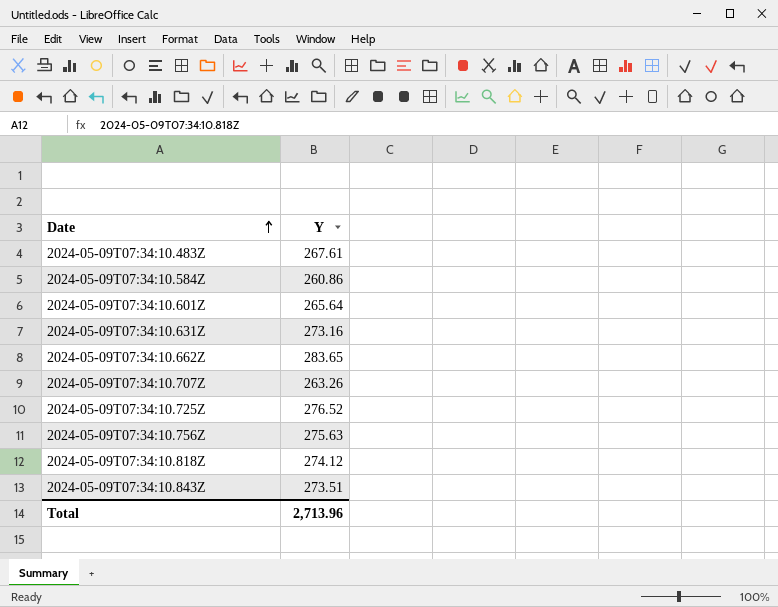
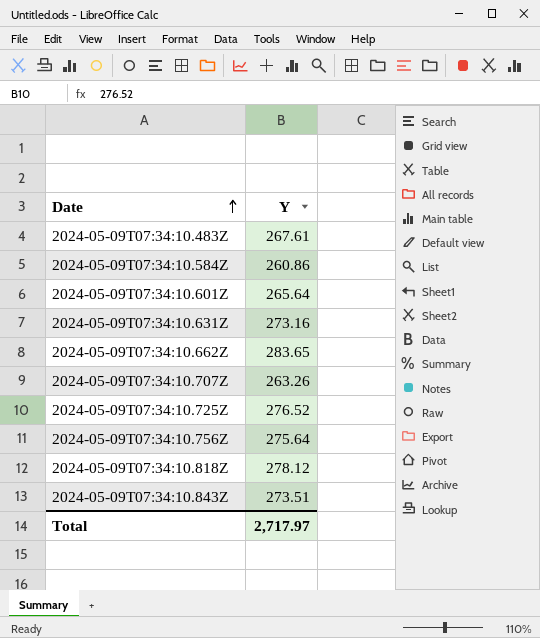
2024-05-09T07:34:10.756Z | Y: 275.63 -> 275.64
2024-05-09T07:34:10.818Z | Y: 274.12 -> 278.12
Total | Y: 2,713.96 -> 2,717.97

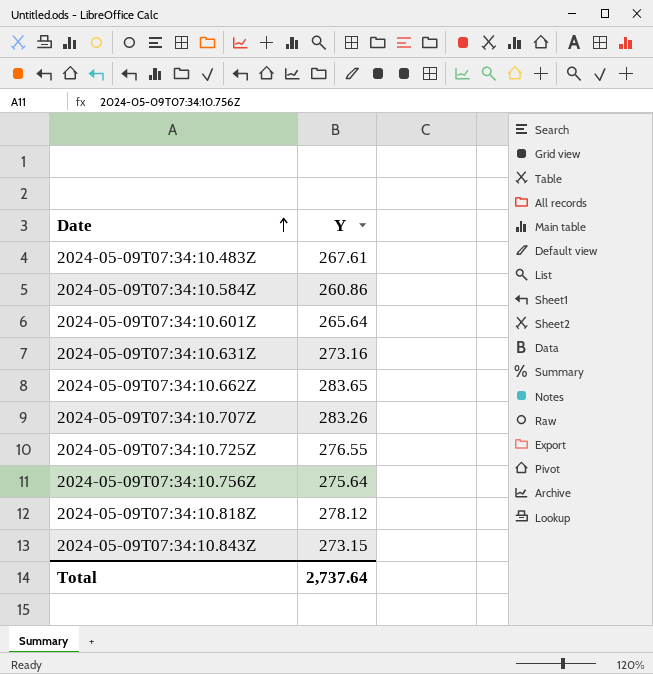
2024-05-09T07:34:10.707Z | Y: 263.26 -> 283.26
2024-05-09T07:34:10.725Z | Y: 276.52 -> 276.55
2024-05-09T07:34:10.843Z | Y: 273.51 -> 273.15
Total | Y: 2,717.97 -> 2,737.64

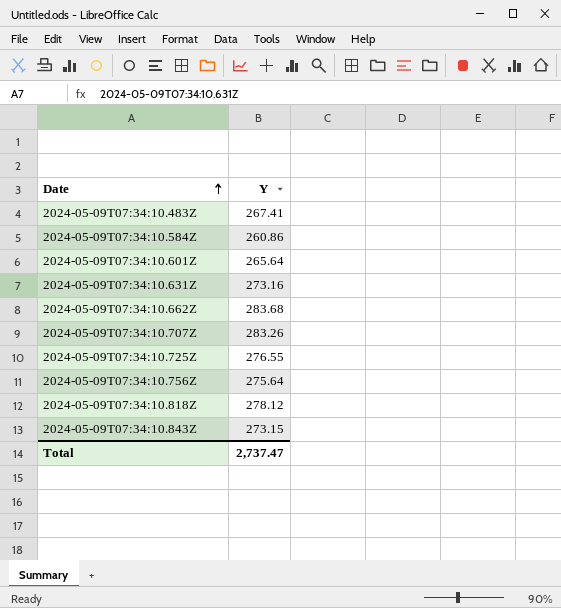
2024-05-09T07:34:10.483Z | Y: 267.61 -> 267.41
2024-05-09T07:34:10.662Z | Y: 283.65 -> 283.68
Total | Y: 2,737.64 -> 2,737.47

